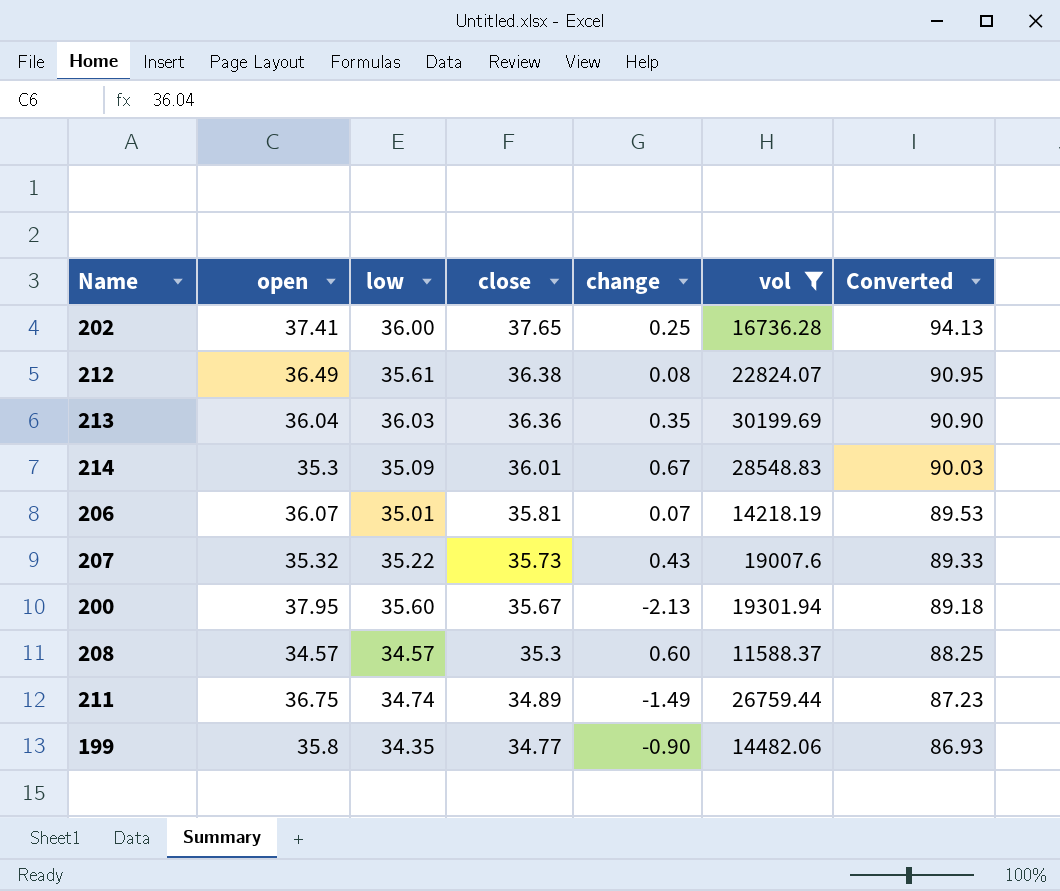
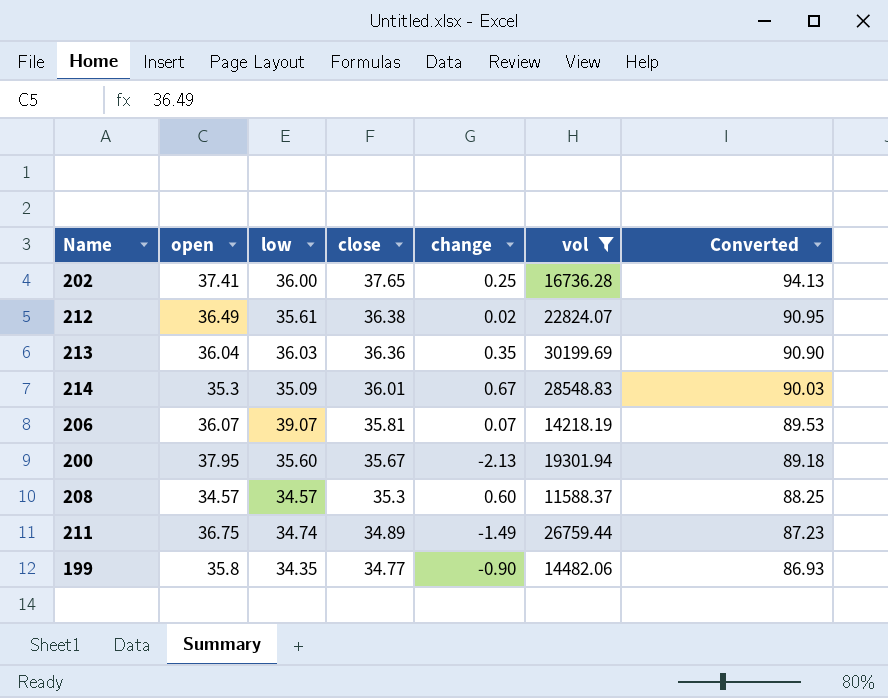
row 207: 35.32 | 35.22 | 35.73 | 0.43 | 19007.6 | 89.33 -> none
212 | change: 0.08 -> 0.02
206 | low: 35.01 -> 39.07

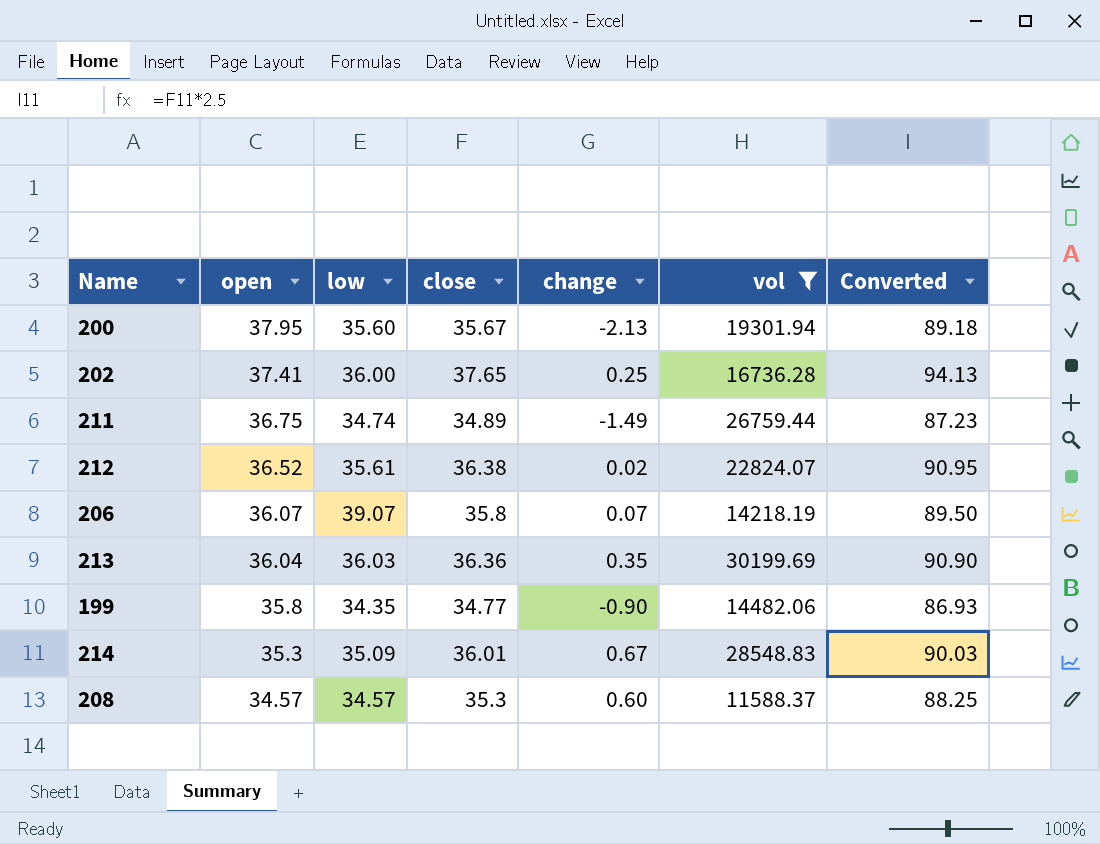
row order: close descending -> open descending
212 | open: 36.49 -> 36.52
206 | close: 35.81 -> 35.8
206 | Converted: 89.53 -> 89.50

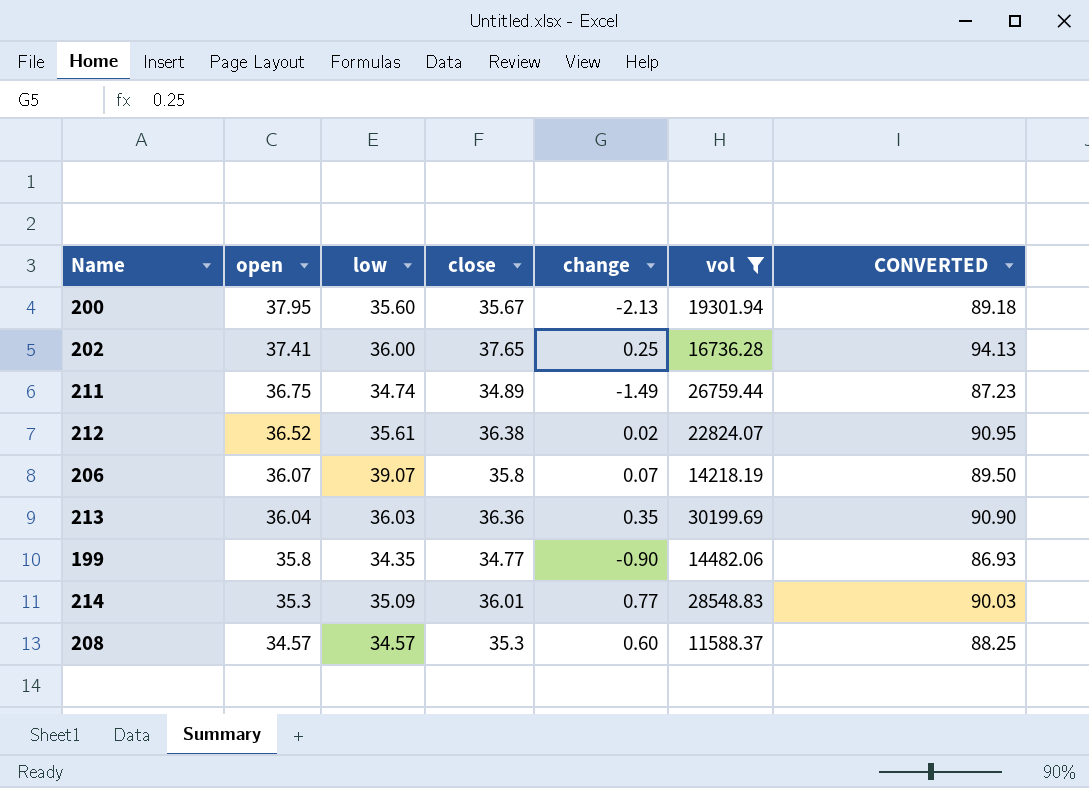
column name: Converted -> CONVERTED
214 | change: 0.67 -> 0.77

